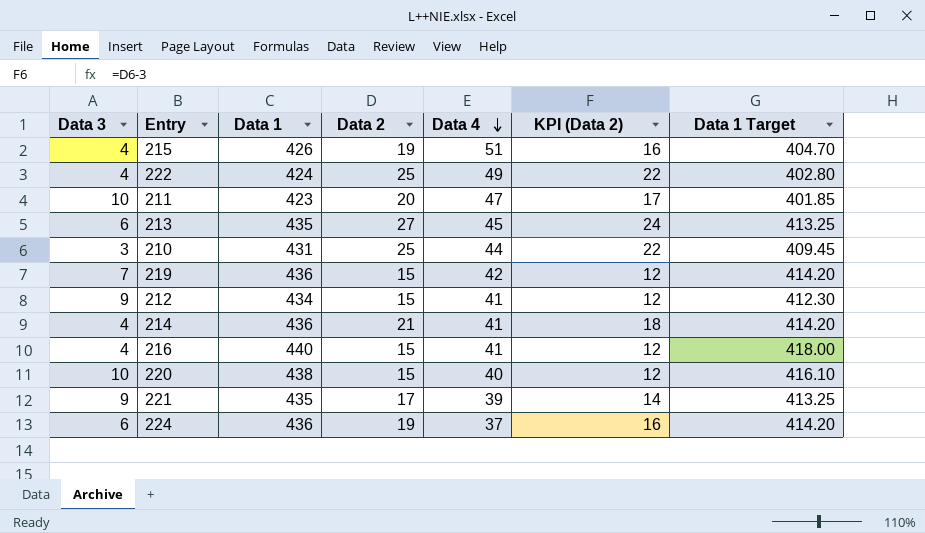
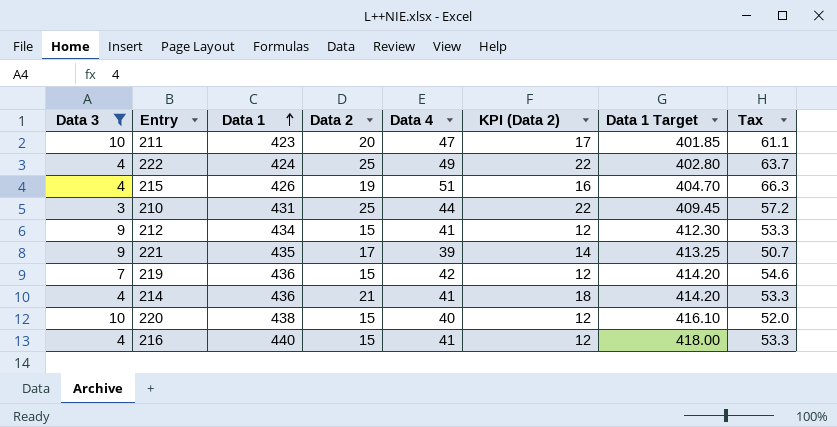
filter: none -> Data 3 != 6
row order: Data 4 descending -> Data 1 ascending
column Tax | formula: none -> [Data 4] * 1.3

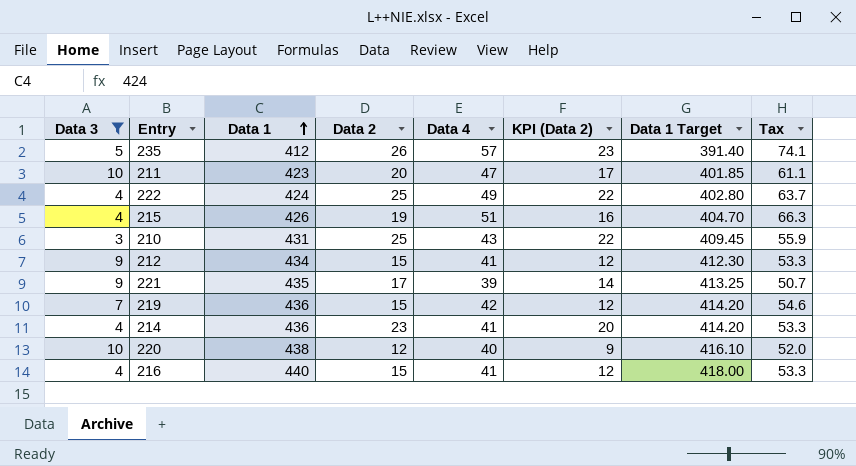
row 235: none -> 5 | 412 | 26 | 57 | 23 | 391.40 | 74.1
210 | Data 4: 44 -> 43
210 | Tax: 57.2 -> 55.9
214 | Data 2: 21 -> 23
214 | KPI (Data 2): 18 -> 20
220 | Data 2: 15 -> 12
220 | KPI (Data 2): 12 -> 9

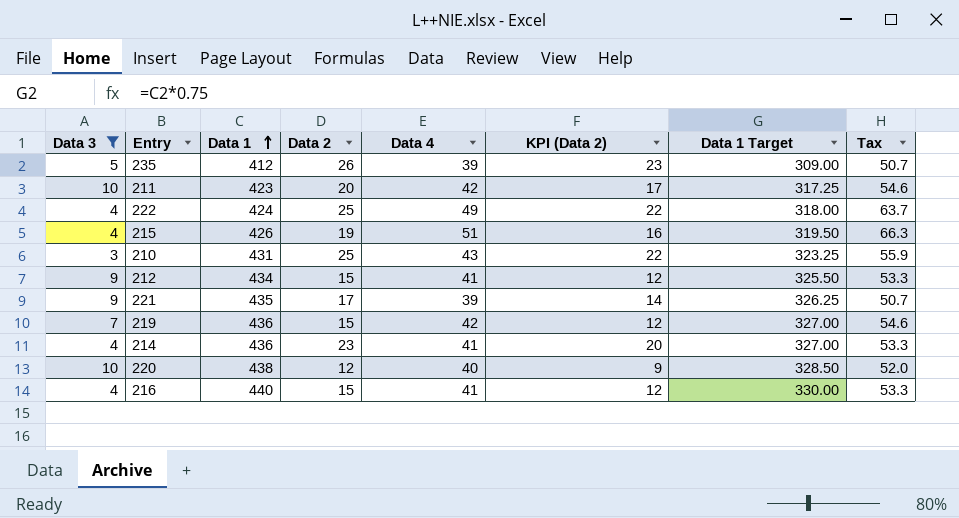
column Data 1 Target | formula: [Data 1] * 0.95 -> [Data 1] * 0.75
235 | Data 4: 57 -> 39
235 | Tax: 74.1 -> 50.7
211 | Data 4: 47 -> 42
211 | Tax: 61.1 -> 54.6

